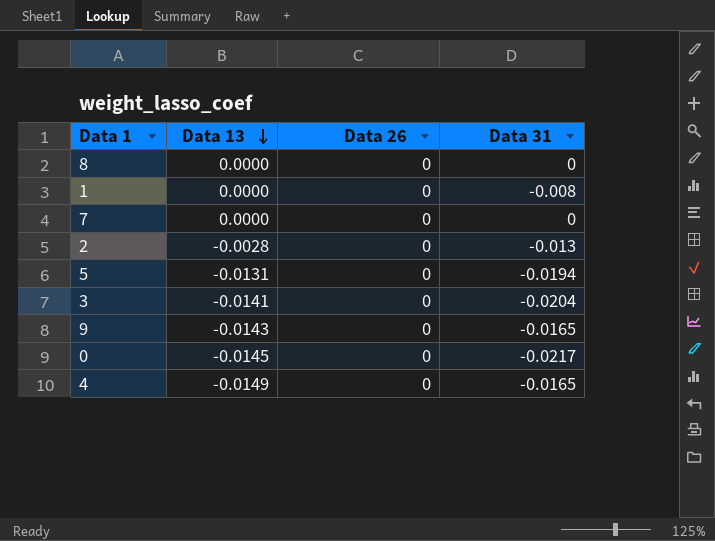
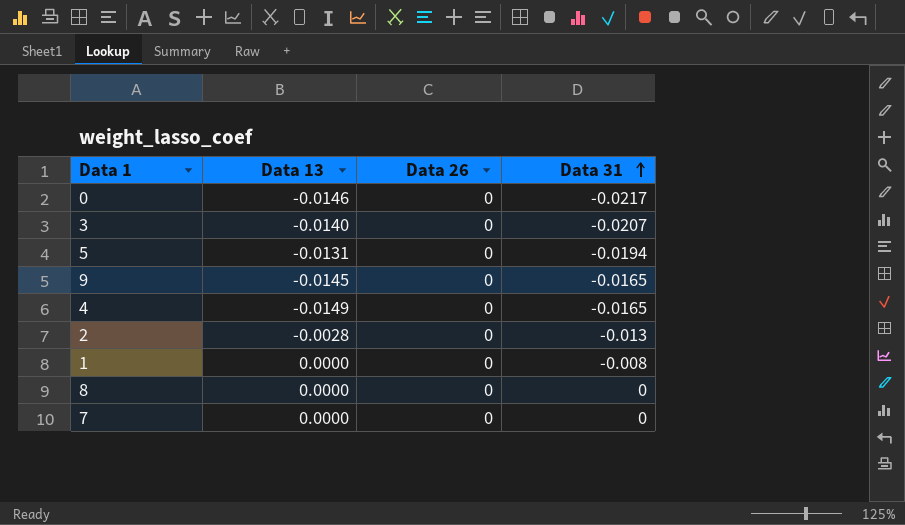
row order: Data 13 descending -> Data 31 ascending
0 | Data 13: -0.0145 -> -0.0146
3 | Data 13: -0.0141 -> -0.0140
3 | Data 31: -0.0204 -> -0.0207
9 | Data 13: -0.0143 -> -0.0145

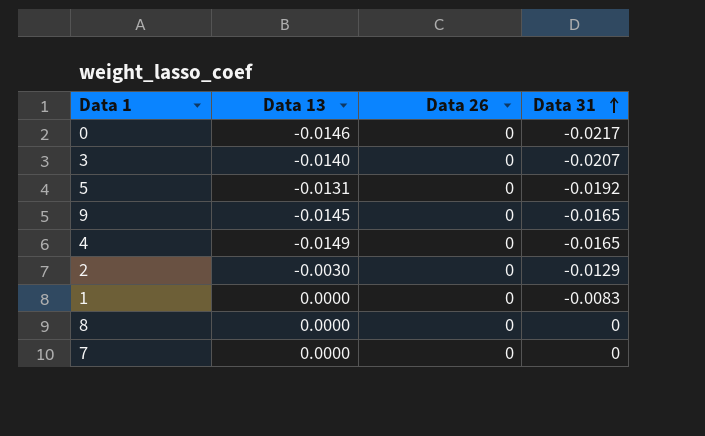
5 | Data 31: -0.0194 -> -0.0192
2 | Data 13: -0.0028 -> -0.0030
2 | Data 31: -0.013 -> -0.0129
1 | Data 31: -0.008 -> -0.0083

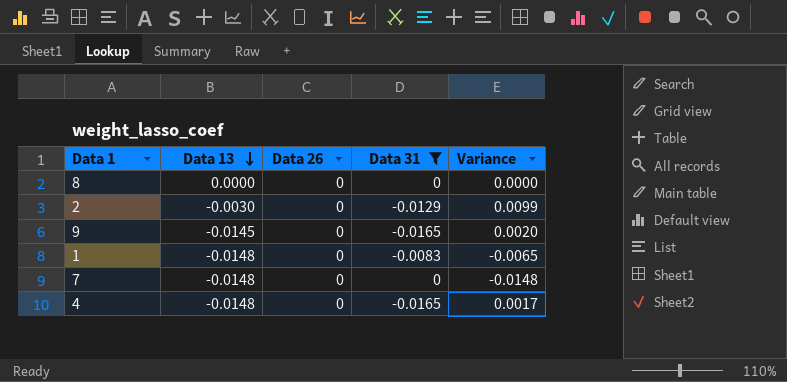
filter: none -> Data 31 >= -0.0165
row order: Data 31 ascending -> Data 13 descending
column Variance | formula: none -> [Data 13] - [Data 31]
1 | Data 13: 0.0000 -> -0.0148
7 | Data 13: 0.0000 -> -0.0148
4 | Data 13: -0.0149 -> -0.0148

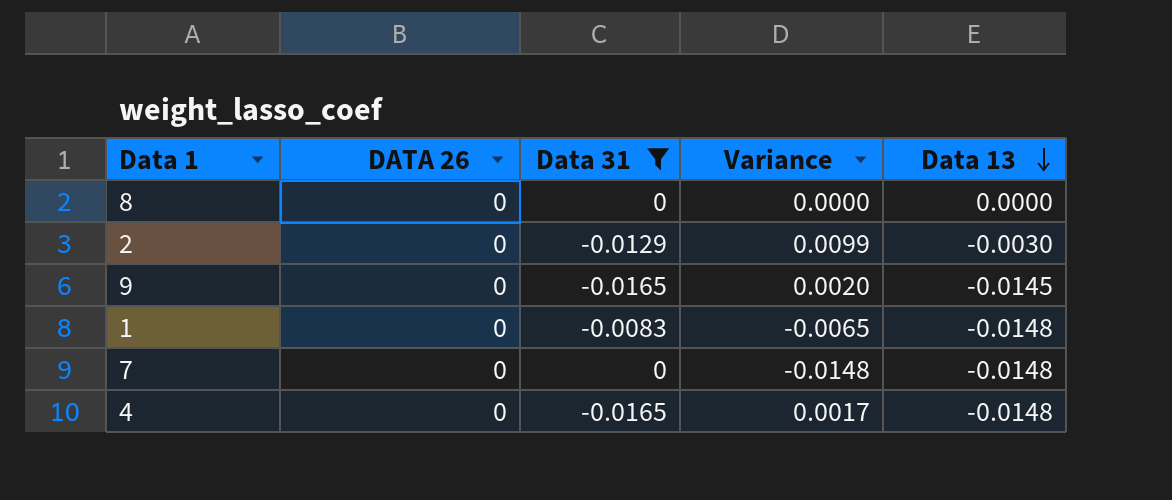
column name: Data 26 -> DATA 26
column Data 13 | position: 2 -> 5

